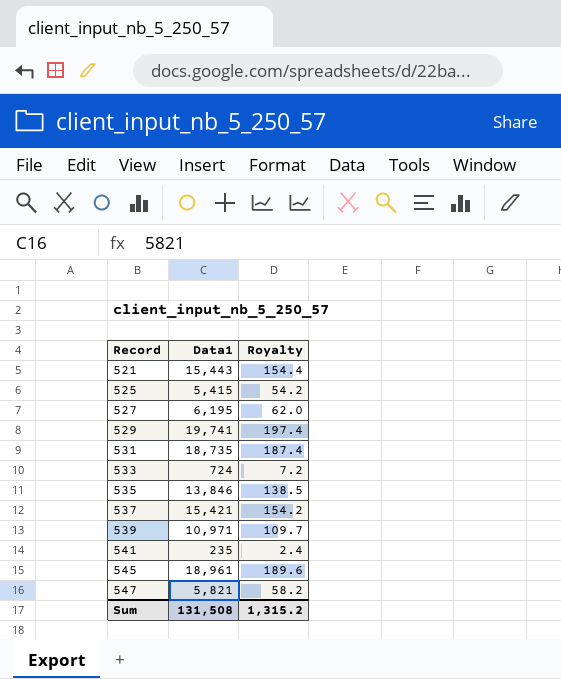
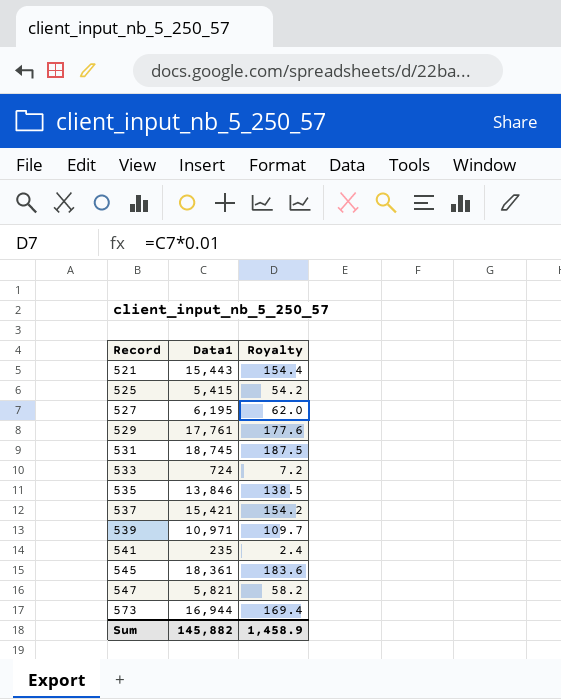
529 | Data1: 19,741 -> 17,761
529 | Royalty: 197.4 -> 177.6
531 | Data1: 18,735 -> 18,745
531 | Royalty: 187.4 -> 187.5
545 | Data1: 18,961 -> 18,361
545 | Royalty: 189.6 -> 183.6
row 573: none -> 16,944 | 169.4
Sum | Data1: 131,508 -> 145,882
Sum | Royalty: 1,315.2 -> 1,458.9

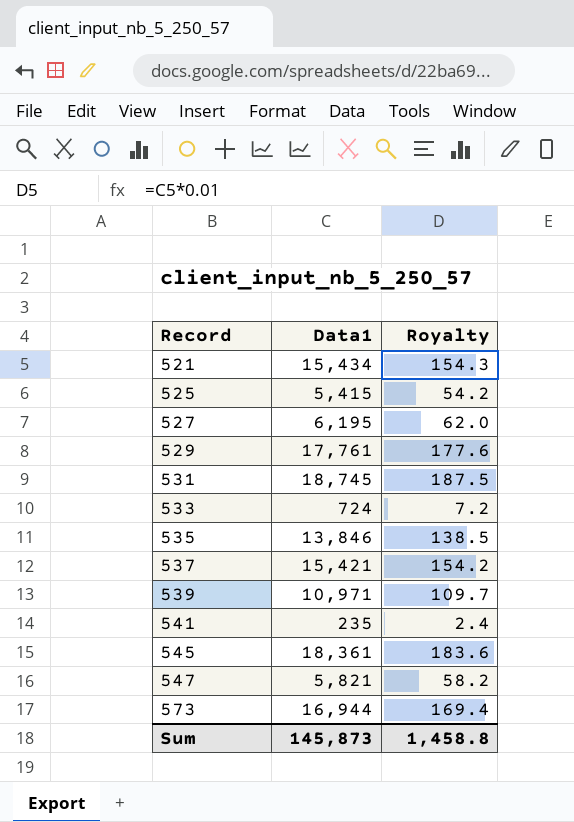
521 | Data1: 15,443 -> 15,434
521 | Royalty: 154.4 -> 154.3
Sum | Data1: 145,882 -> 145,873
Sum | Royalty: 1,458.9 -> 1,458.8

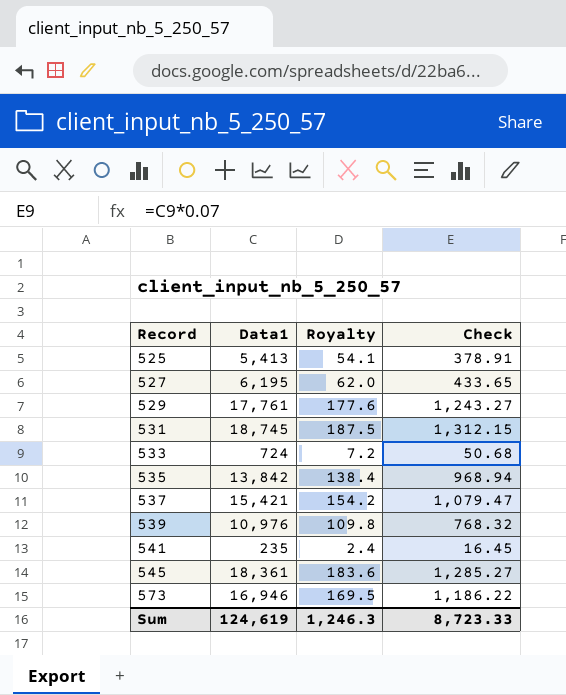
column Check | formula: none -> [Data1] * 0.07
row 521: 15,434 | 154.3 -> none
row 547: 5,821 | 58.2 -> none
525 | Data1: 5,415 -> 5,413
525 | Royalty: 54.2 -> 54.1
535 | Data1: 13,846 -> 13,842
535 | Royalty: 138.5 -> 138.4
539 | Data1: 10,971 -> 10,976
539 | Royalty: 109.7 -> 109.8
573 | Data1: 16,944 -> 16,946
573 | Royalty: 169.4 -> 169.5
Sum | Data1: 145,873 -> 124,619
Sum | Royalty: 1,458.8 -> 1,246.3

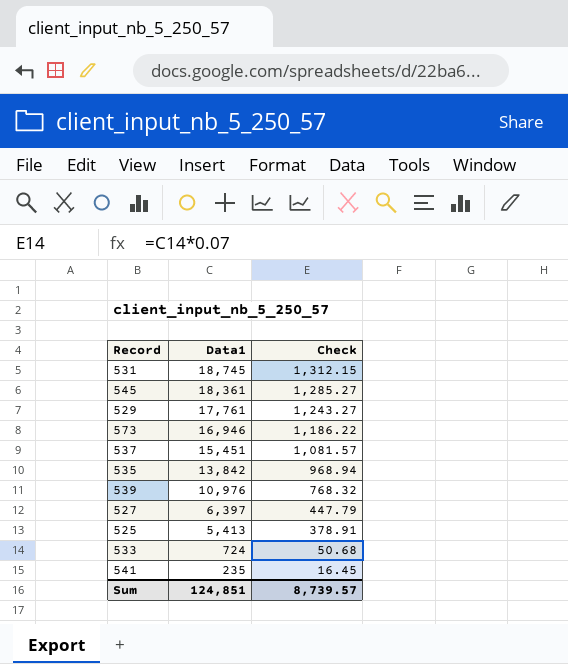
row order: Record ascending -> Data1 descending
column Royalty | formula: [Data1] * 0.01 -> none
537 | Data1: 15,421 -> 15,451
537 | Check: 1,079.47 -> 1,081.57
527 | Data1: 6,195 -> 6,397
527 | Check: 433.65 -> 447.79
Sum | Data1: 124,619 -> 124,851
Sum | Check: 8,723.33 -> 8,739.57

